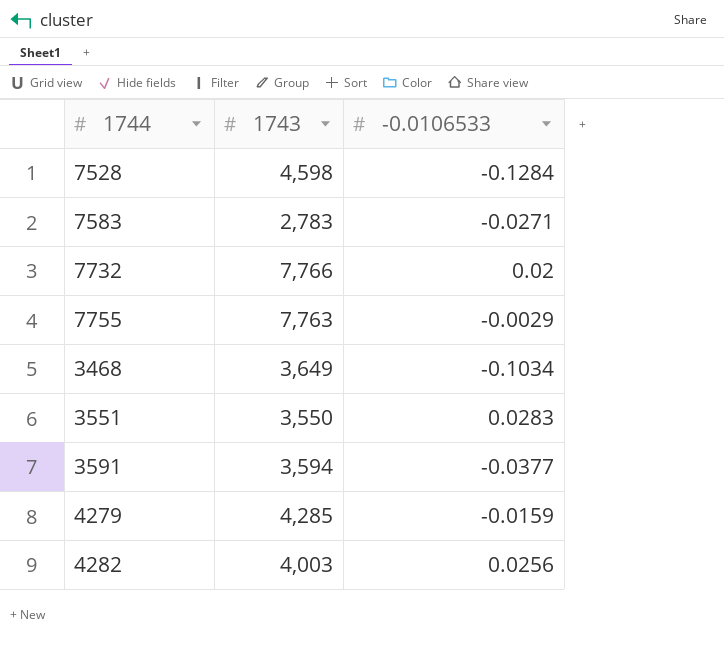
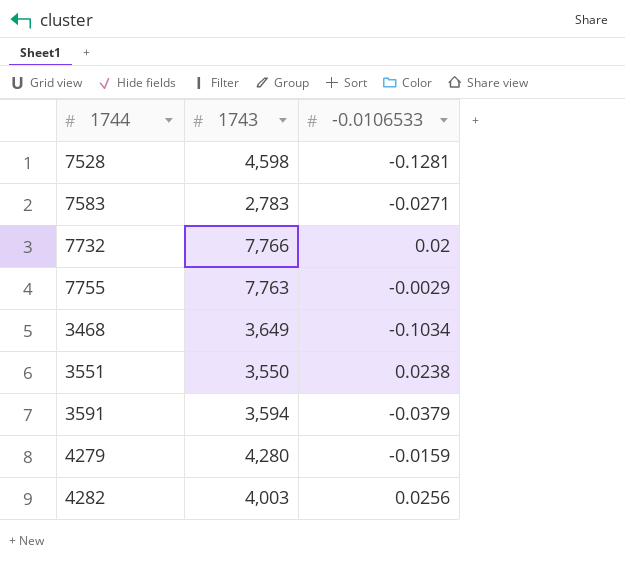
7528 | -0.0106533: -0.1284 -> -0.1281
3551 | -0.0106533: 0.0283 -> 0.0238
3591 | -0.0106533: -0.0377 -> -0.0379
4279 | 1743: 4,285 -> 4,280

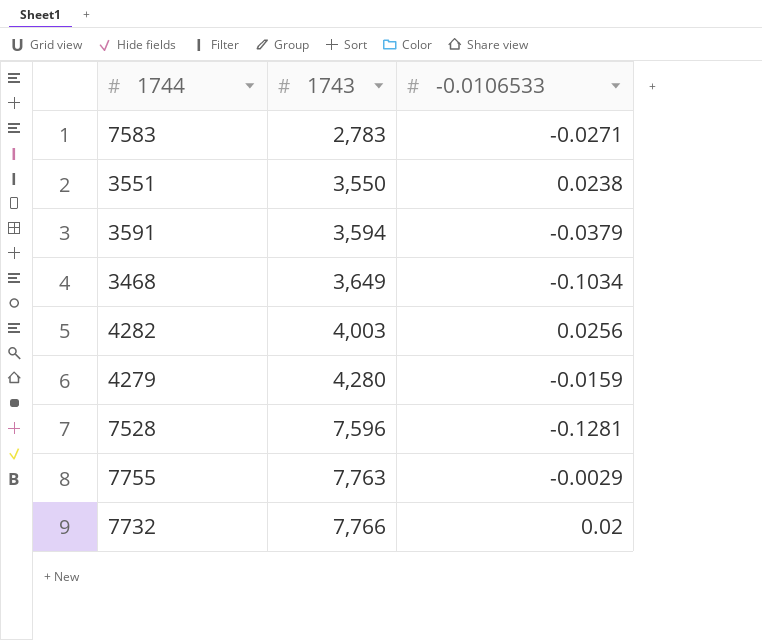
row order: none -> 1743 ascending
7528 | 1743: 4,598 -> 7,596

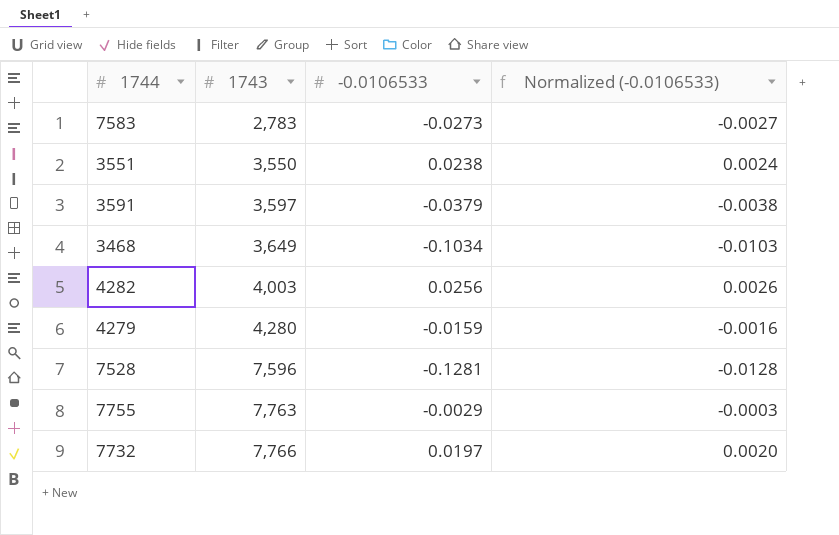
column Normalized (-0.0106533) | formula: none -> [-0.0106533] * 0.1
7583 | -0.0106533: -0.0271 -> -0.0273
3591 | 1743: 3,594 -> 3,597
7732 | -0.0106533: 0.02 -> 0.0197

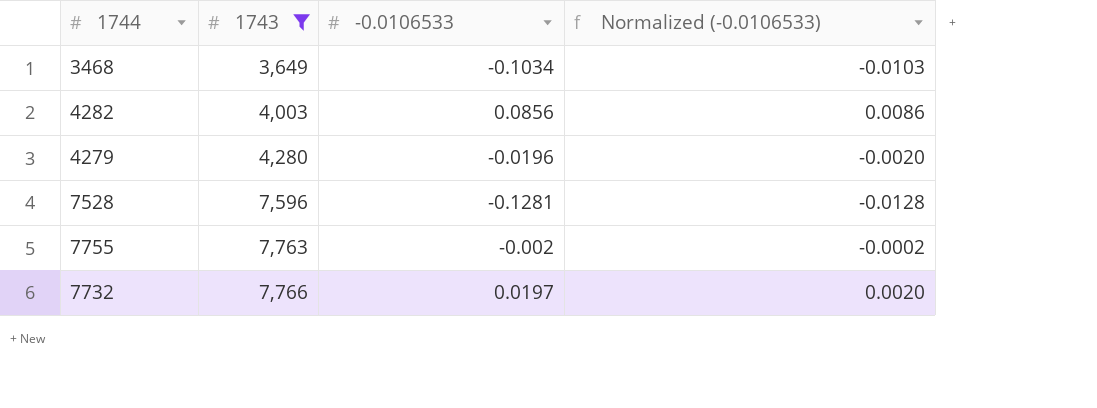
filter: none -> 1743 >= 3,649
4282 | -0.0106533: 0.0256 -> 0.0856
4282 | Normalized (-0.0106533): 0.0026 -> 0.0086
4279 | -0.0106533: -0.0159 -> -0.0196
4279 | Normalized (-0.0106533): -0.0016 -> -0.0020
7755 | -0.0106533: -0.0029 -> -0.002
7755 | Normalized (-0.0106533): -0.0003 -> -0.0002

